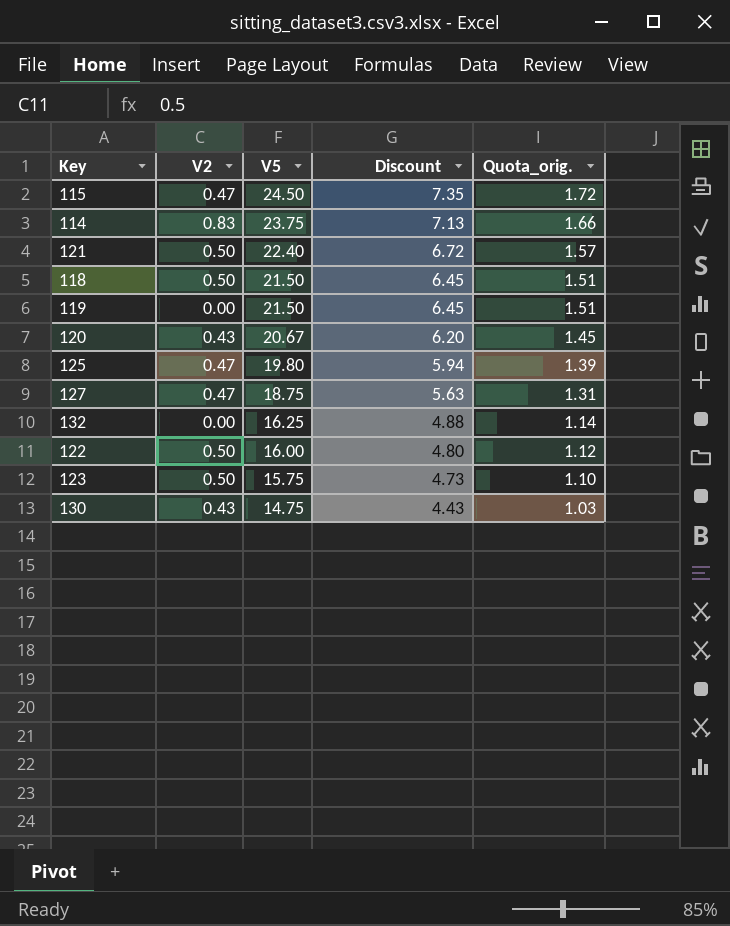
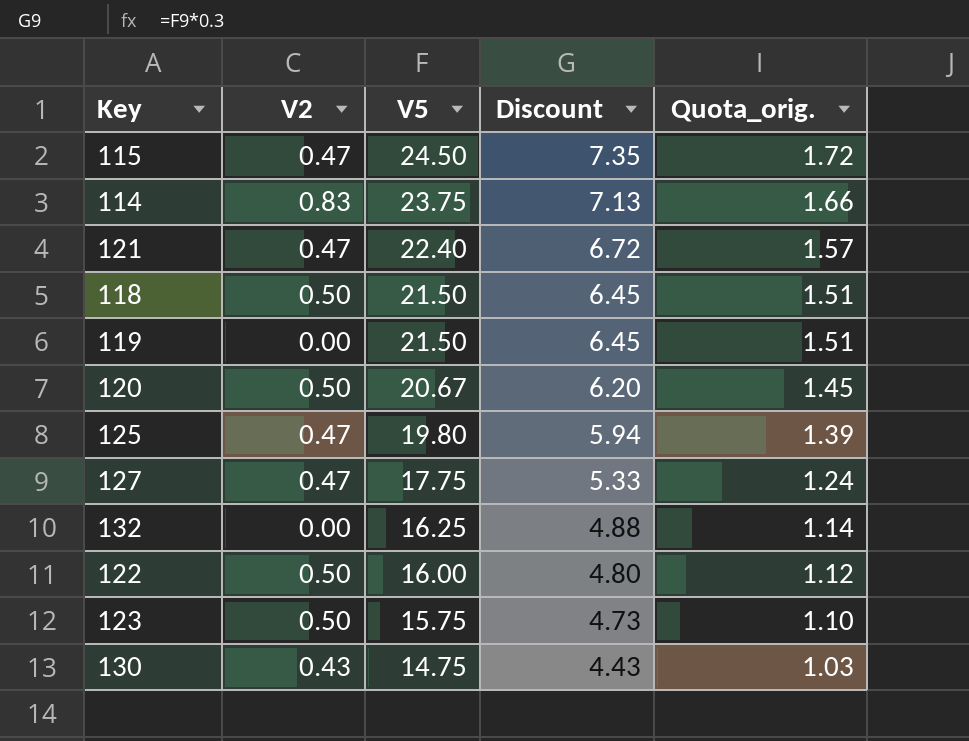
121 | V2: 0.50 -> 0.47
120 | V2: 0.43 -> 0.50
127 | V5: 18.75 -> 17.75
127 | Discount: 5.63 -> 5.33
127 | Quota_orig.: 1.31 -> 1.24

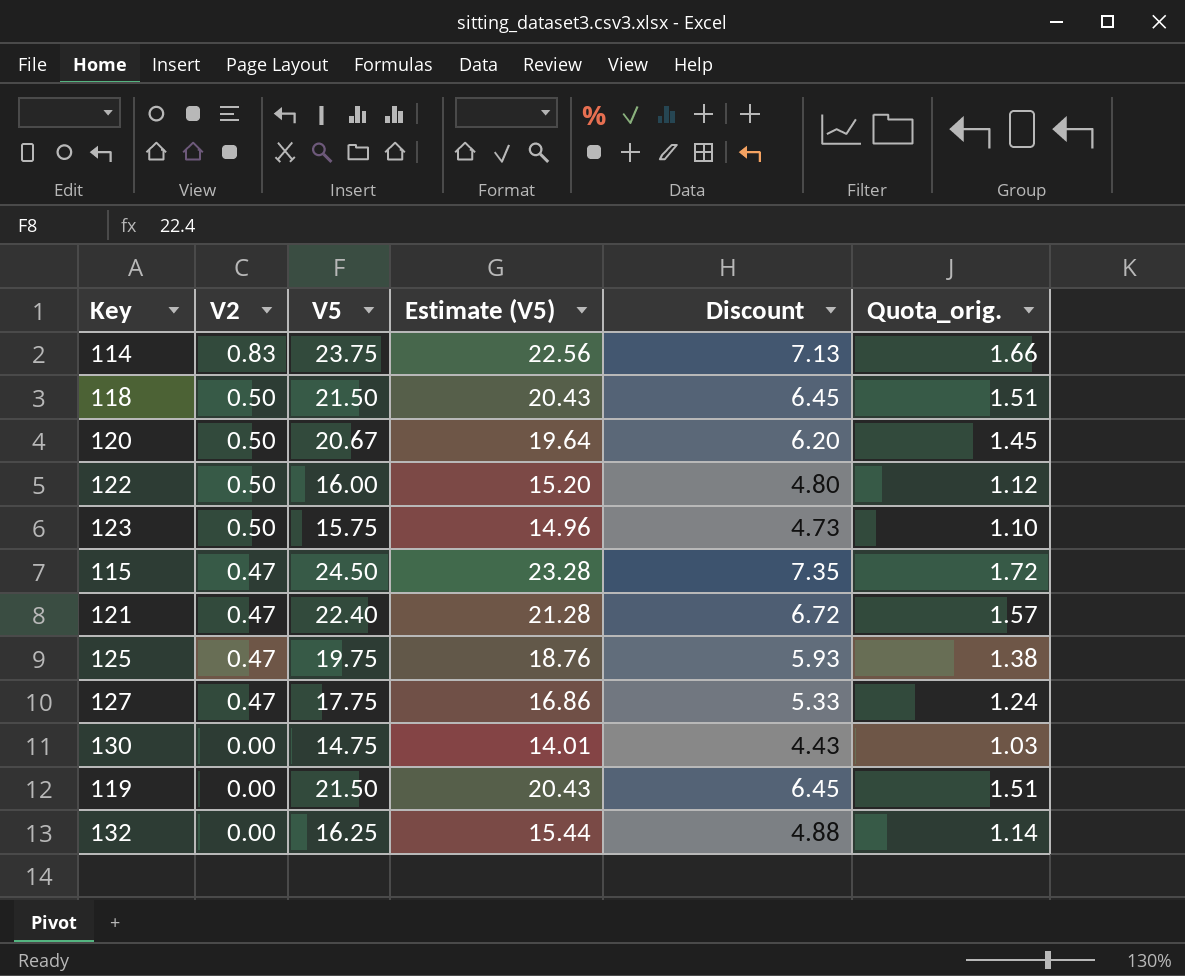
row order: V5 descending -> V2 descending
column Estimate (V5) | formula: none -> [V5] * 0.95
125 | V5: 19.80 -> 19.75
125 | Discount: 5.94 -> 5.93
125 | Quota_orig.: 1.39 -> 1.38
130 | V2: 0.43 -> 0.00

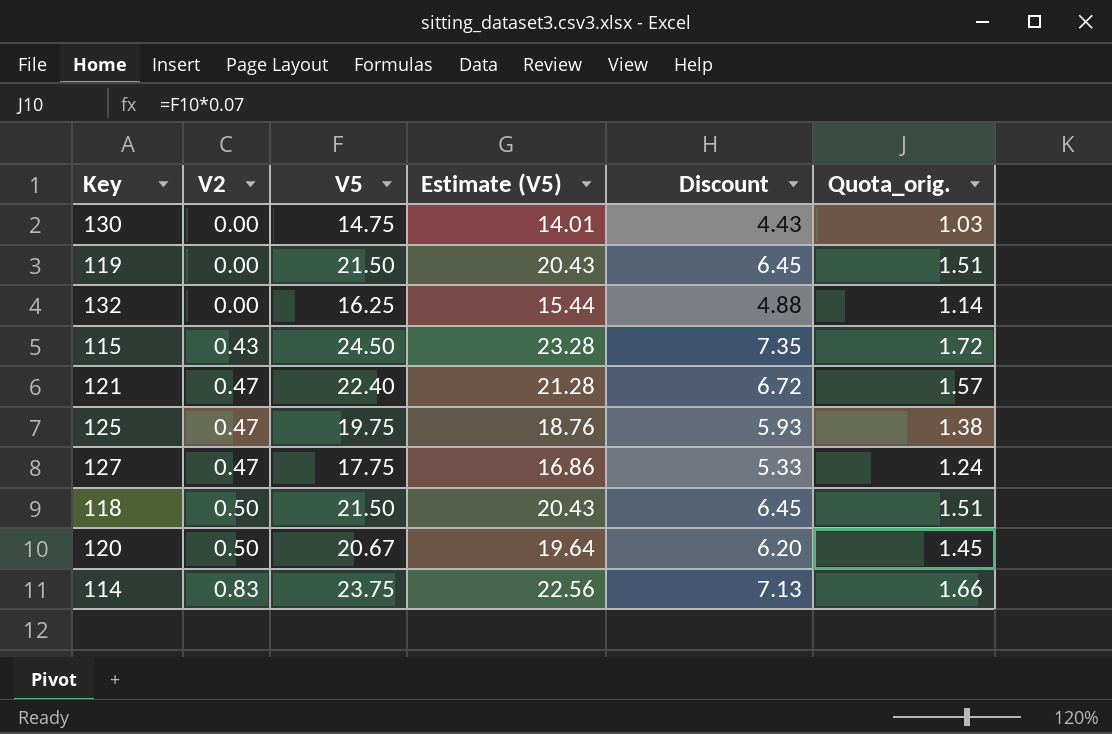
row order: V2 descending -> V2 ascending
row 122: 0.50 | 16.00 | 15.20 | 4.80 | 1.12 -> none
row 123: 0.50 | 15.75 | 14.96 | 4.73 | 1.10 -> none
115 | V2: 0.47 -> 0.43

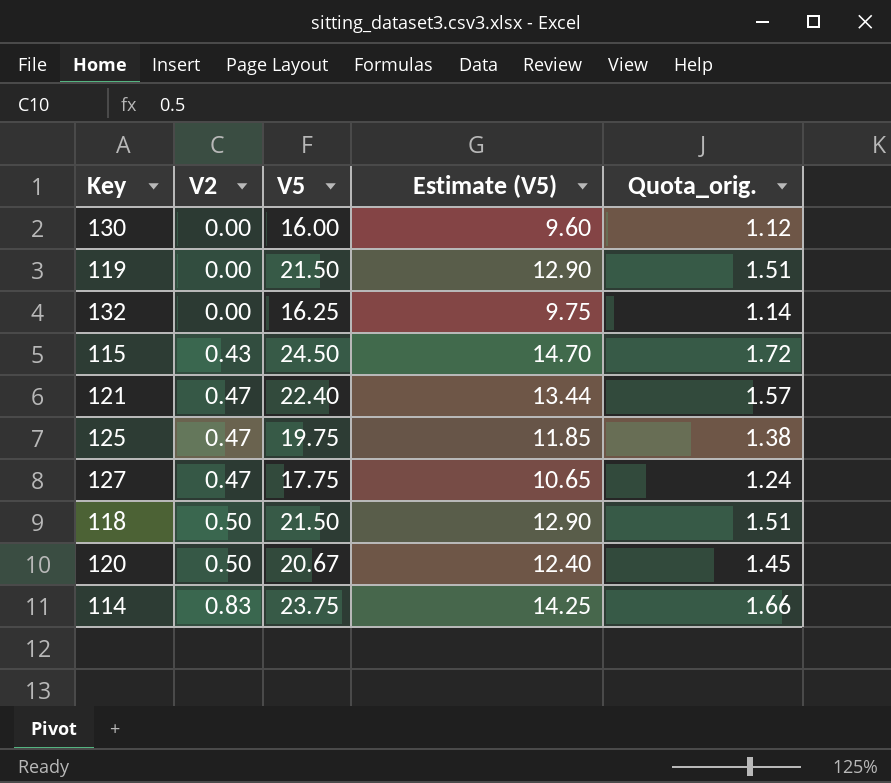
column Discount | formula: [V5] * 0.3 -> none
column Estimate (V5) | formula: [V5] * 0.95 -> [V5] * 0.6
130 | V5: 14.75 -> 16.00
130 | Quota_orig.: 1.03 -> 1.12

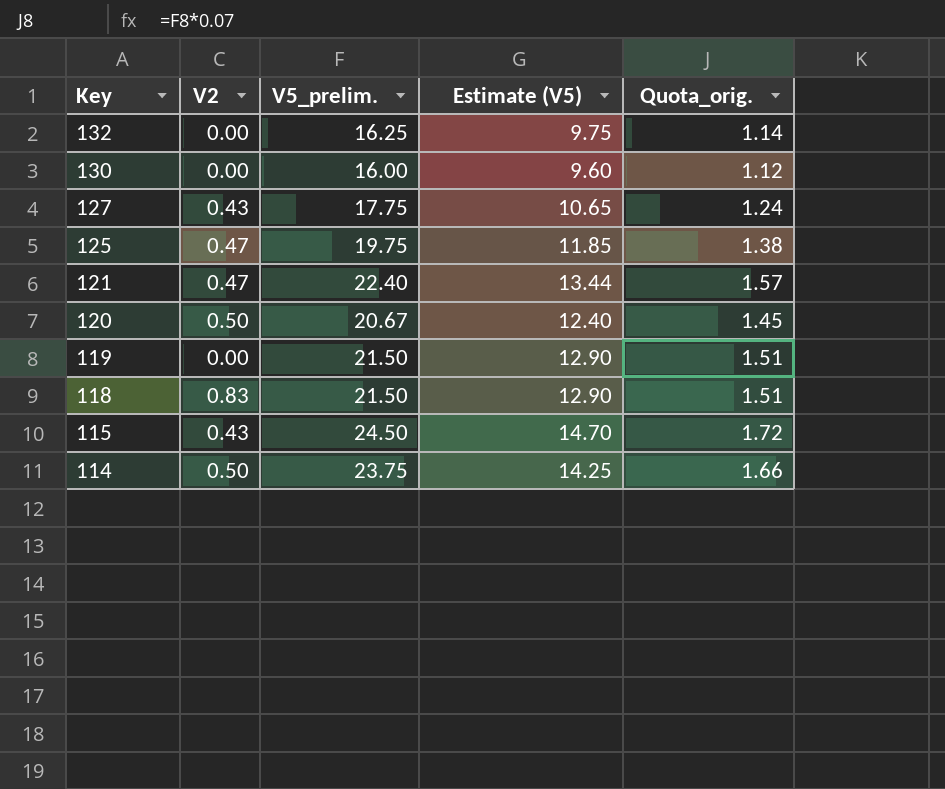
row order: V2 ascending -> Key descending
column name: V5 -> V5_prelim.
127 | V2: 0.47 -> 0.43
118 | V2: 0.50 -> 0.83
114 | V2: 0.83 -> 0.50

